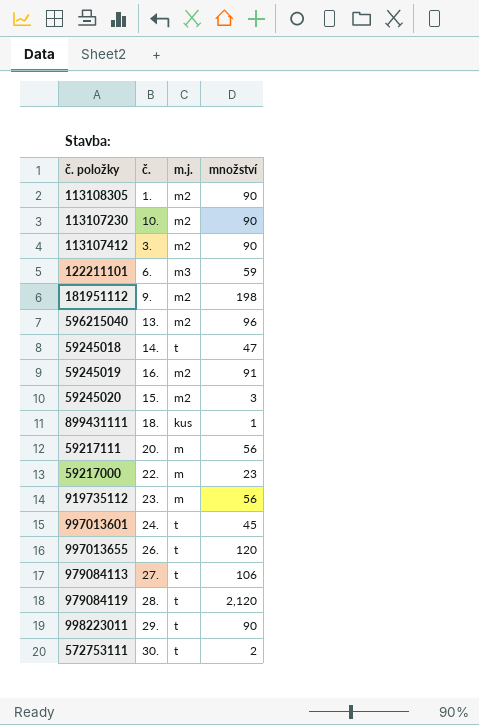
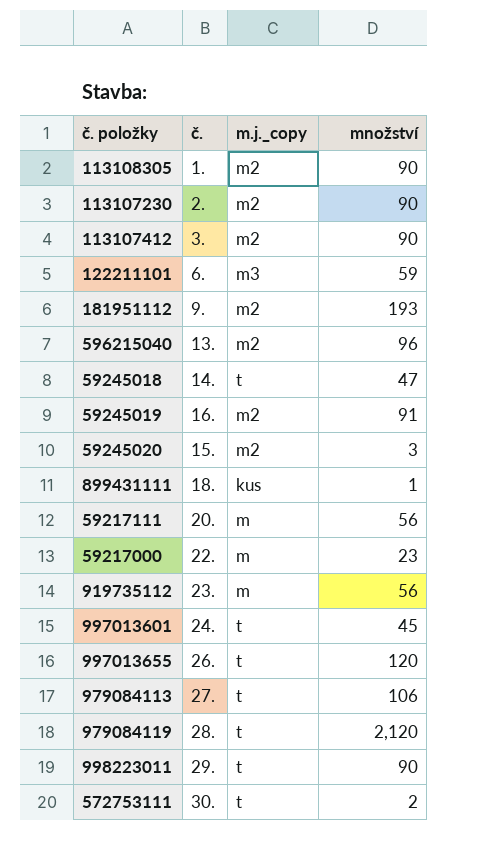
column name: m.j. -> m.j._copy
113107230 | č.: 10. -> 2.
181951112 | množství: 198 -> 193

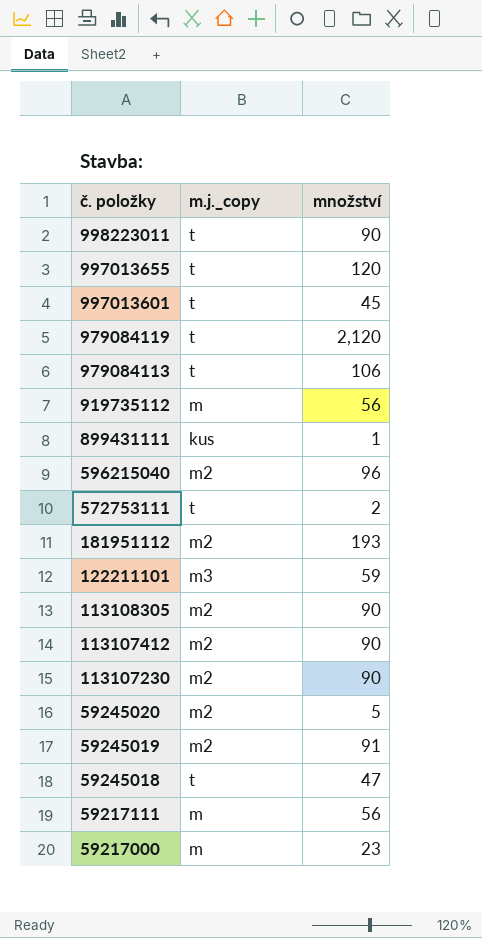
row order: none -> č. položky descending
column č. | position: 2 -> none
59245020 | množství: 3 -> 5

